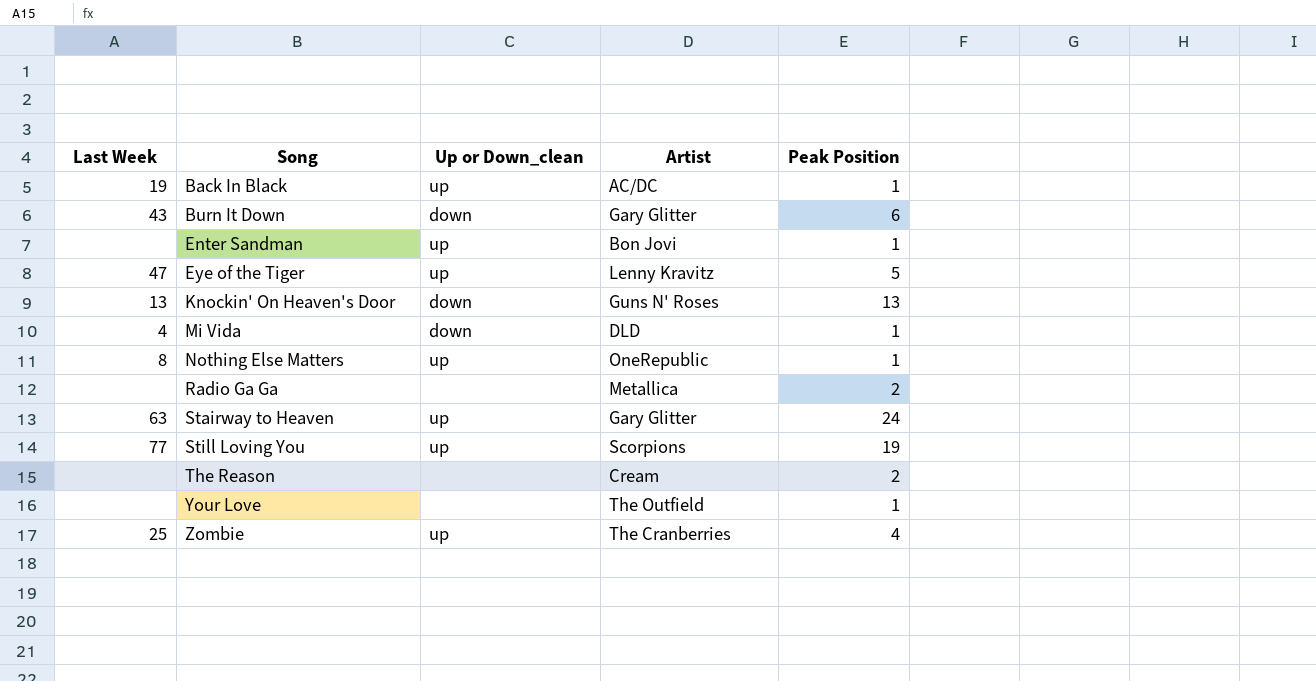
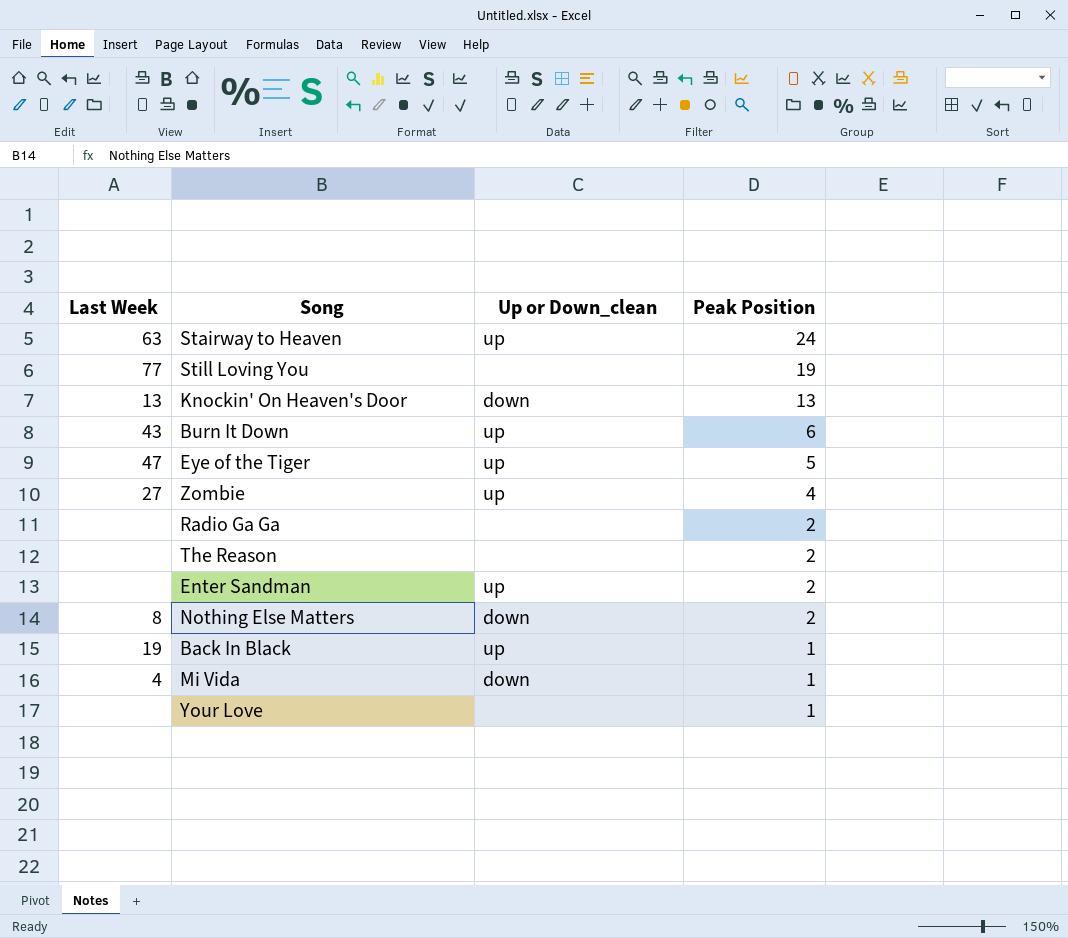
row order: Song ascending -> Peak Position descending
column Artist | position: 4 -> none
Still Loving You | Up or Down_clean: up -> none
Burn It Down | Up or Down_clean: down -> up
Zombie | Last Week: 25 -> 27
Enter Sandman | Peak Position: 1 -> 2
Nothing Else Matters | Up or Down_clean: up -> down
Nothing Else Matters | Peak Position: 1 -> 2

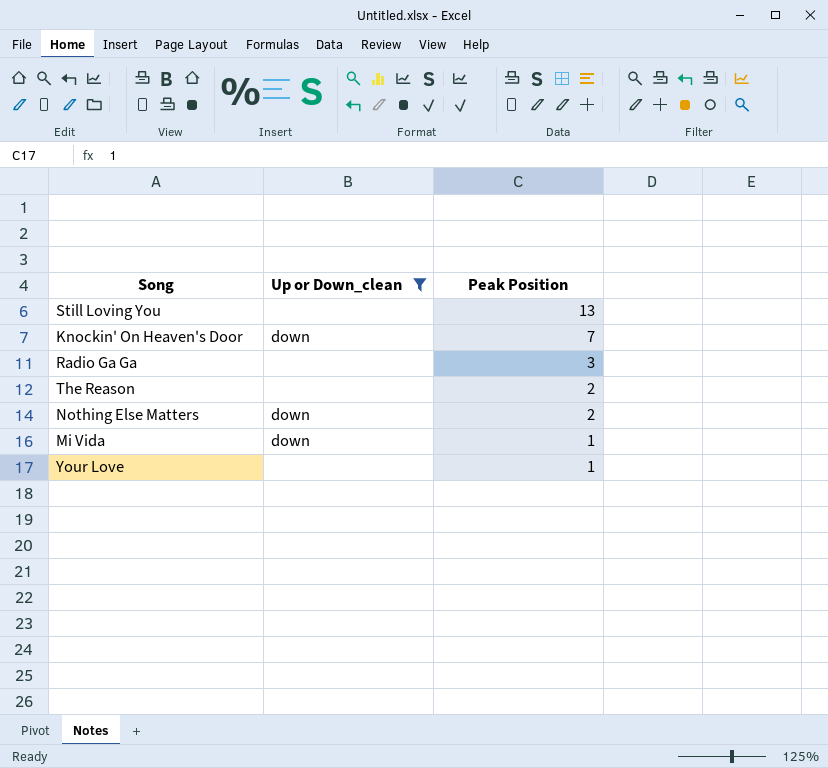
filter: none -> Up or Down_clean != up
column Last Week | position: 1 -> none
Still Loving You | Peak Position: 19 -> 13
Knockin' On Heaven's Door | Peak Position: 13 -> 7
Radio Ga Ga | Peak Position: 2 -> 3

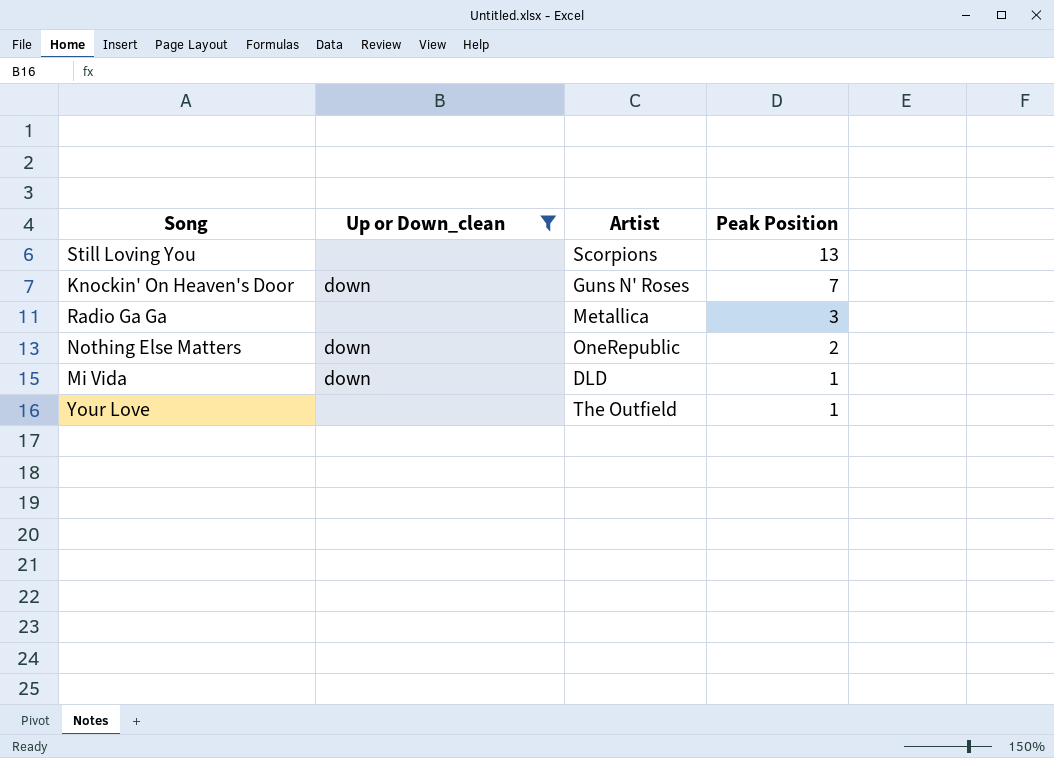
column Artist | position: none -> 3
row The Reason: none | 2 -> none

